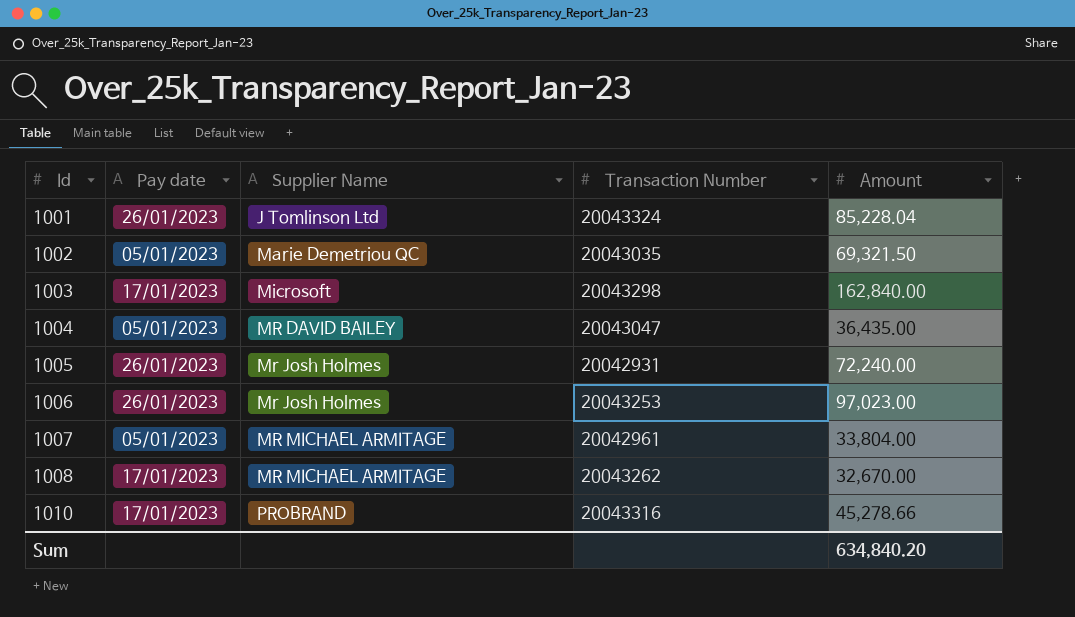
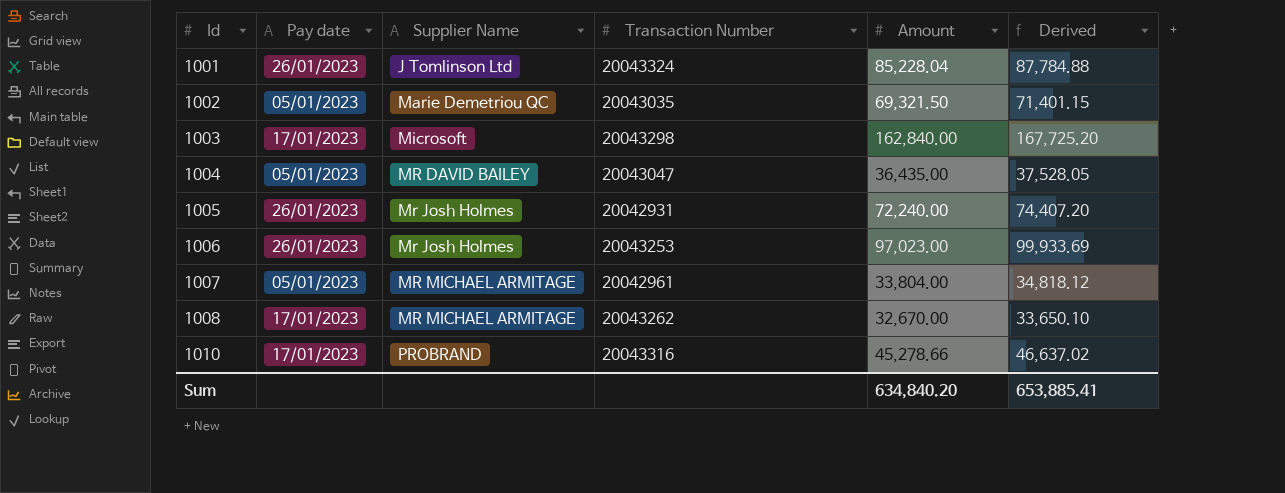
column Derived | formula: none -> [Amount] * 1.03

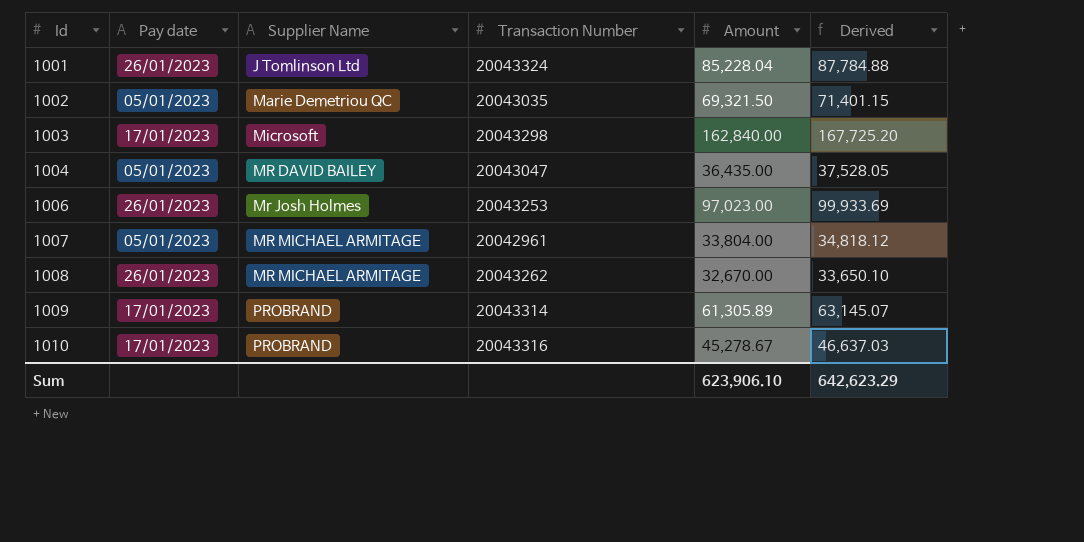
row 1005: 26/01/2023 | Mr Josh Holmes | 20042931 | 72,240.00 | 74,407.20 -> none
1008 | Pay date: 17/01/2023 -> 26/01/2023
row 1009: none -> 17/01/2023 | PROBRAND | 20043314 | 61,305.89 | 63,145.07
1010 | Amount: 45,278.66 -> 45,278.67
1010 | Derived: 46,637.02 -> 46,637.03
Sum | Amount: 634,840.20 -> 623,906.10
Sum | Derived: 653,885.41 -> 642,623.29

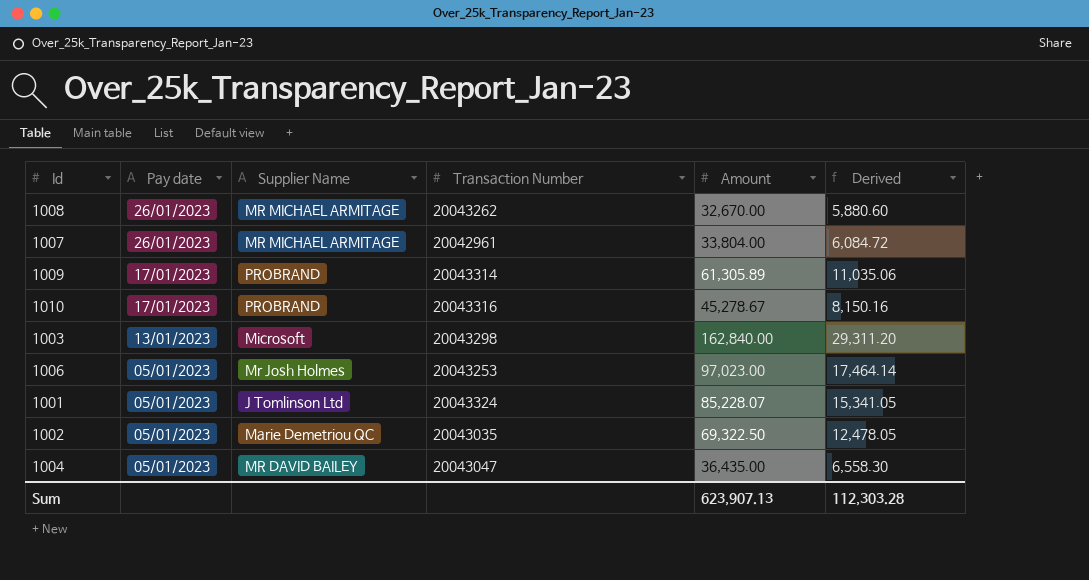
row order: Id ascending -> Pay date descending
column Derived | formula: [Amount] * 1.03 -> [Amount] * 0.18
1007 | Pay date: 05/01/2023 -> 26/01/2023
1003 | Pay date: 17/01/2023 -> 13/01/2023
1006 | Pay date: 26/01/2023 -> 05/01/2023
1001 | Pay date: 26/01/2023 -> 05/01/2023
1001 | Amount: 85,228.04 -> 85,228.07
1002 | Amount: 69,321.50 -> 69,322.50
Sum | Amount: 623,906.10 -> 623,907.13
Sum | Derived: 642,623.29 -> 112,303.28

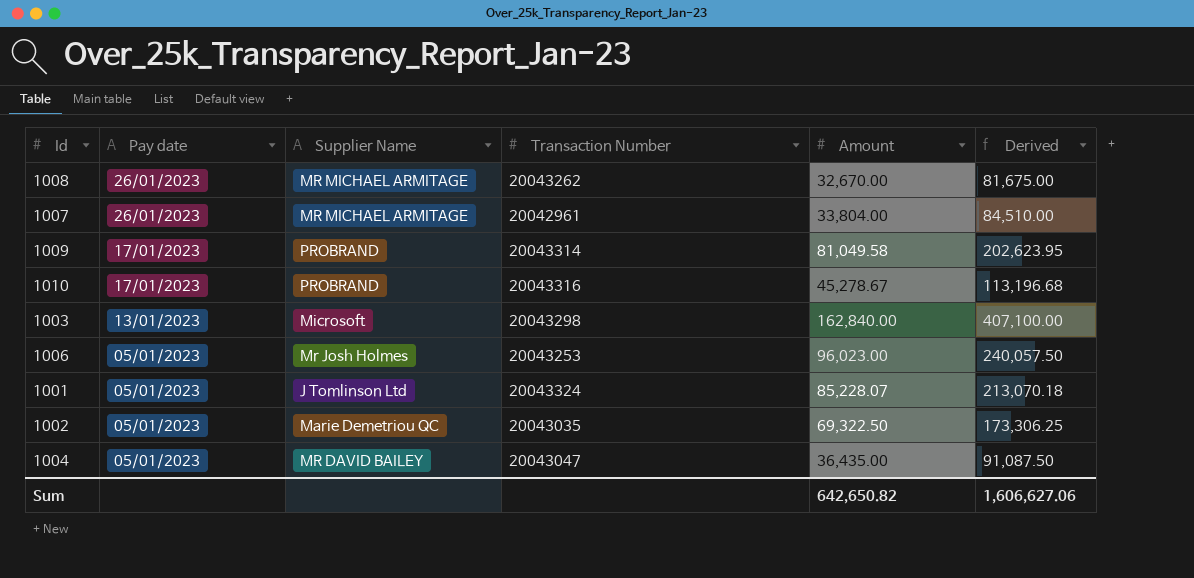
column Derived | formula: [Amount] * 0.18 -> [Amount] * 2.5
1009 | Amount: 61,305.89 -> 81,049.58
1006 | Amount: 97,023.00 -> 96,023.00
Sum | Amount: 623,907.13 -> 642,650.82
Sum | Derived: 112,303.28 -> 1,606,627.06

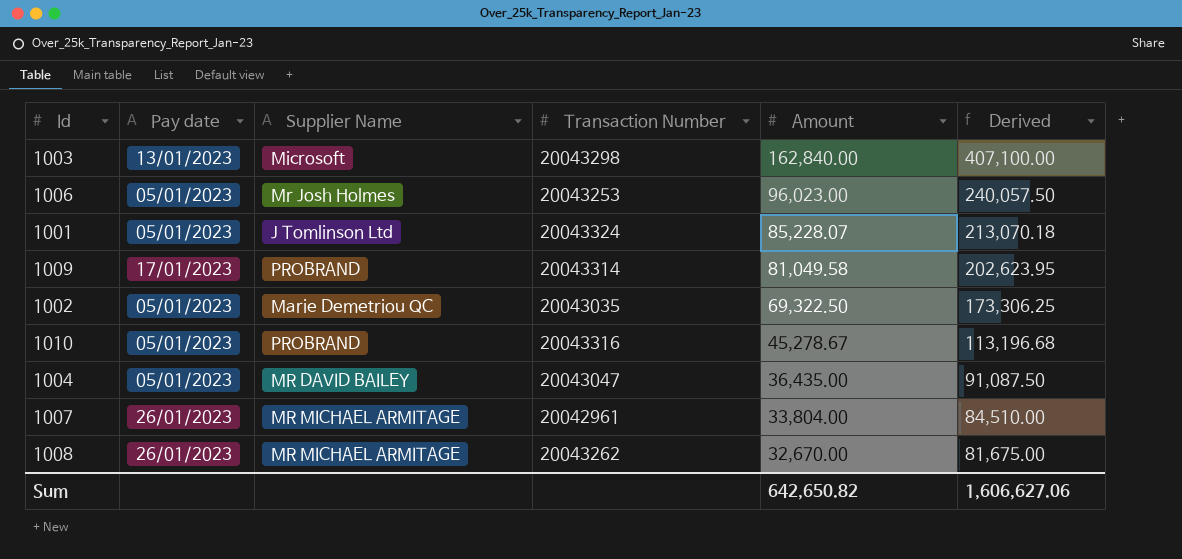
row order: Pay date descending -> Amount descending
1010 | Pay date: 17/01/2023 -> 05/01/2023

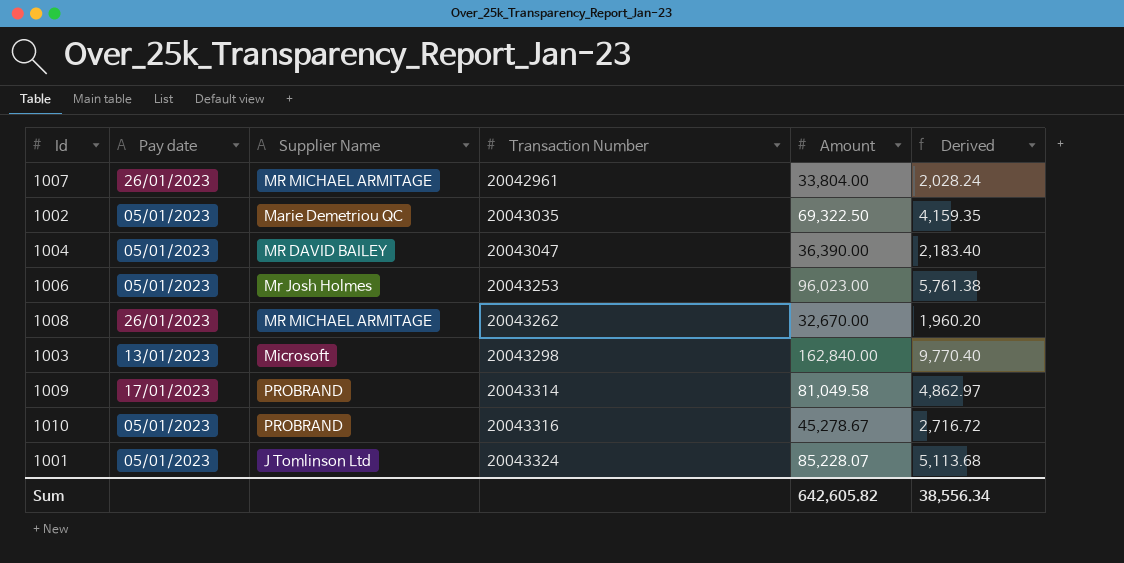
row order: Amount descending -> Transaction Number ascending
column Derived | formula: [Amount] * 2.5 -> [Amount] * 0.06
1004 | Amount: 36,435.00 -> 36,390.00
Sum | Amount: 642,650.82 -> 642,605.82
Sum | Derived: 1,606,627.06 -> 38,556.34

